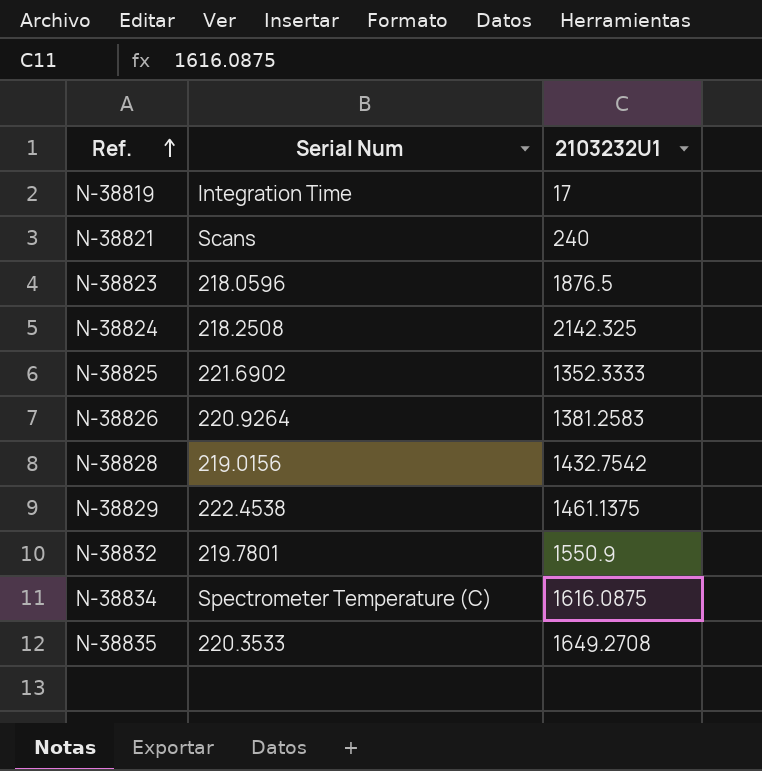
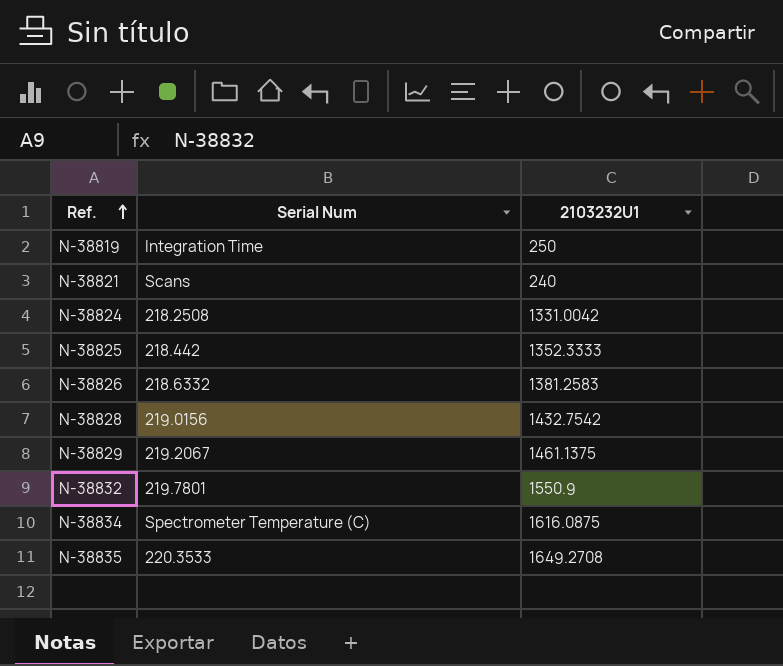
row N-38823: 218.0596 | 1876.5 -> none
N-38819 | 2103232U1: 17 -> 250
N-38824 | 2103232U1: 2142.325 -> 1331.0042
N-38825 | Serial Num: 221.6902 -> 218.442
N-38826 | Serial Num: 220.9264 -> 218.6332
N-38829 | Serial Num: 222.4538 -> 219.2067

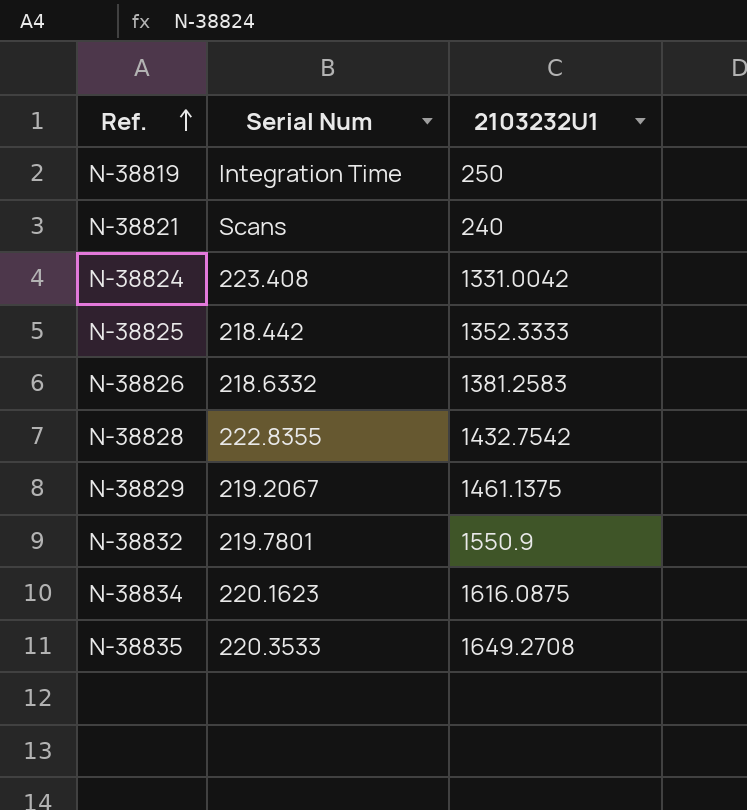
N-38824 | Serial Num: 218.2508 -> 223.408
N-38828 | Serial Num: 219.0156 -> 222.8355
N-38834 | Serial Num: Spectrometer Temperature (C) -> 220.1623

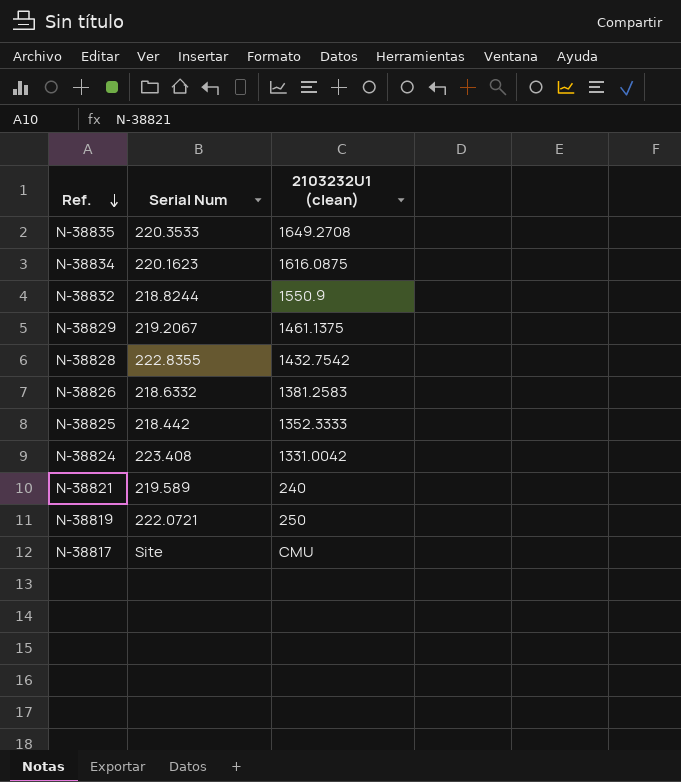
row order: Ref. ascending -> Ref. descending
column name: 2103232U1 -> 2103232U1 (clean)
N-38832 | Serial Num: 219.7801 -> 218.8244
N-38821 | Serial Num: Scans -> 219.589
N-38819 | Serial Num: Integration Time -> 222.0721
row N-38817: none -> Site | CMU

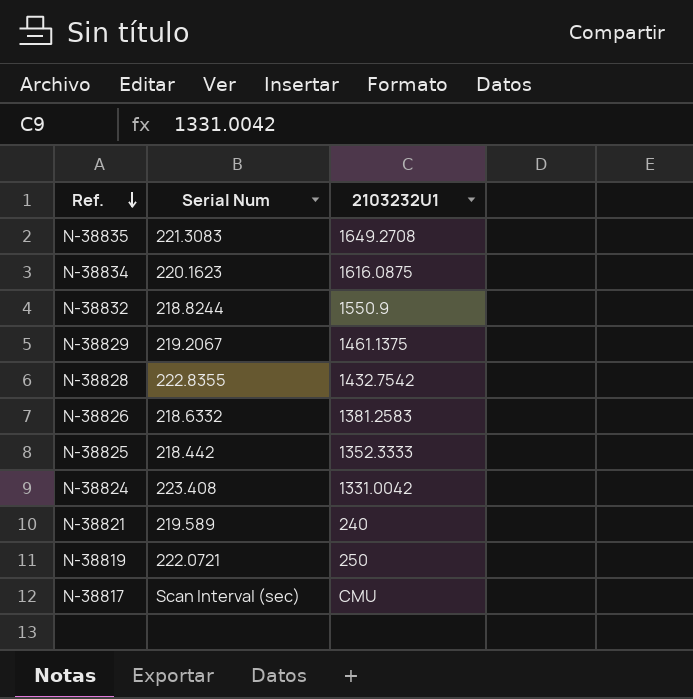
column name: 2103232U1 (clean) -> 2103232U1
N-38835 | Serial Num: 220.3533 -> 221.3083
N-38817 | Serial Num: Site -> Scan Interval (sec)

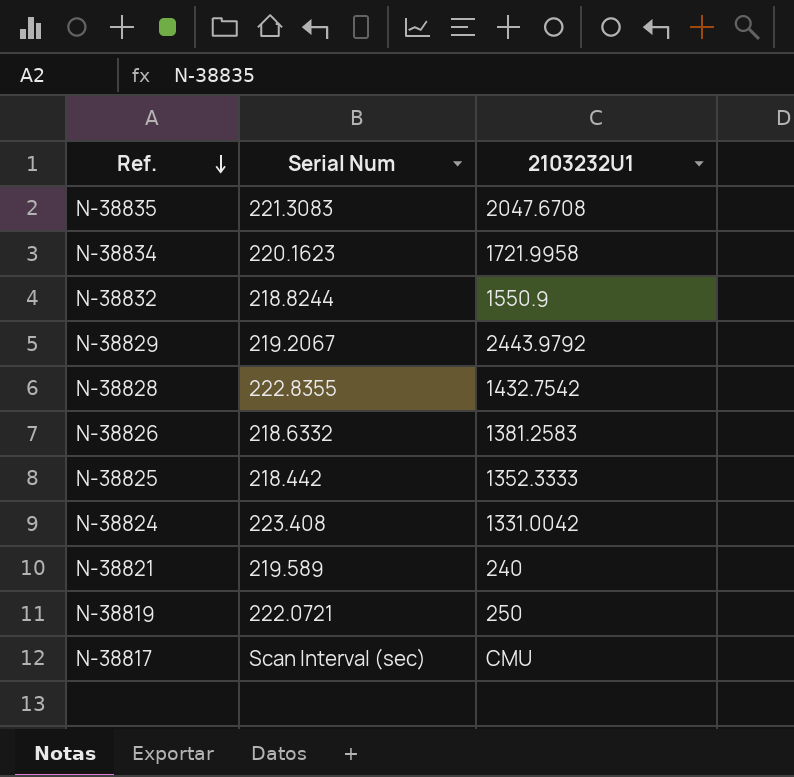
N-38835 | 2103232U1: 1649.2708 -> 2047.6708
N-38834 | 2103232U1: 1616.0875 -> 1721.9958
N-38829 | 2103232U1: 1461.1375 -> 2443.9792

